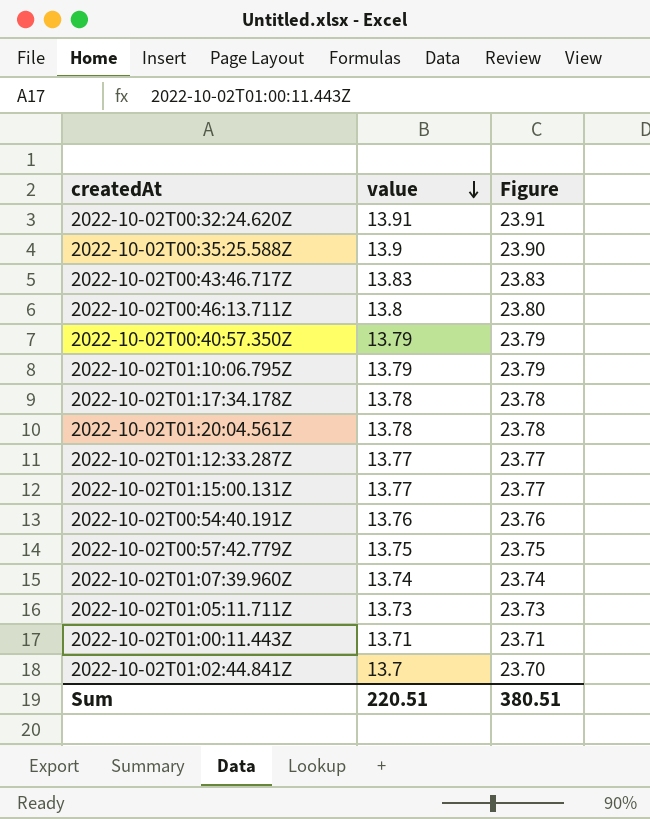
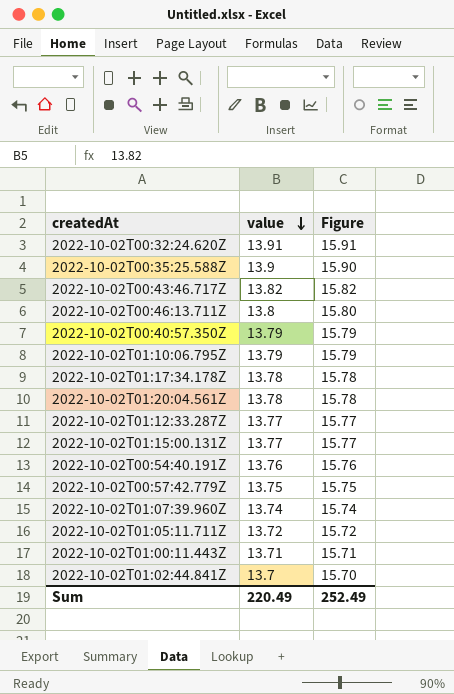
column Figure | formula: [value] + 10 -> [value] + 2
2022-10-02T00:43:46.717Z | value: 13.83 -> 13.82
2022-10-02T01:05:11.711Z | value: 13.73 -> 13.72
Sum | value: 220.51 -> 220.49
Sum | Figure: 380.51 -> 252.49

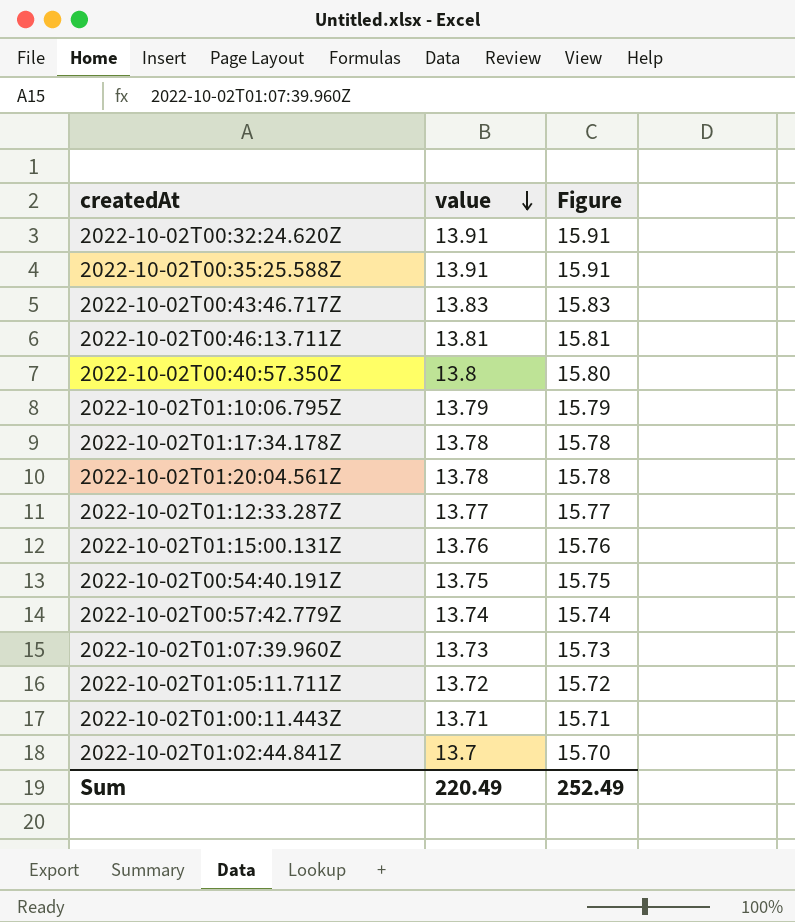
2022-10-02T00:35:25.588Z | value: 13.9 -> 13.91
2022-10-02T00:35:25.588Z | Figure: 15.90 -> 15.91
2022-10-02T00:43:46.717Z | value: 13.82 -> 13.83
2022-10-02T00:43:46.717Z | Figure: 15.82 -> 15.83
2022-10-02T00:46:13.711Z | value: 13.8 -> 13.81
2022-10-02T00:46:13.711Z | Figure: 15.80 -> 15.81
2022-10-02T00:40:57.350Z | value: 13.79 -> 13.8
2022-10-02T00:40:57.350Z | Figure: 15.79 -> 15.80
2022-10-02T01:15:00.131Z | value: 13.77 -> 13.76
2022-10-02T01:15:00.131Z | Figure: 15.77 -> 15.76
2022-10-02T00:54:40.191Z | value: 13.76 -> 13.75
2022-10-02T00:54:40.191Z | Figure: 15.76 -> 15.75
2022-10-02T00:57:42.779Z | value: 13.75 -> 13.74
2022-10-02T00:57:42.779Z | Figure: 15.75 -> 15.74
2022-10-02T01:07:39.960Z | value: 13.74 -> 13.73
2022-10-02T01:07:39.960Z | Figure: 15.74 -> 15.73

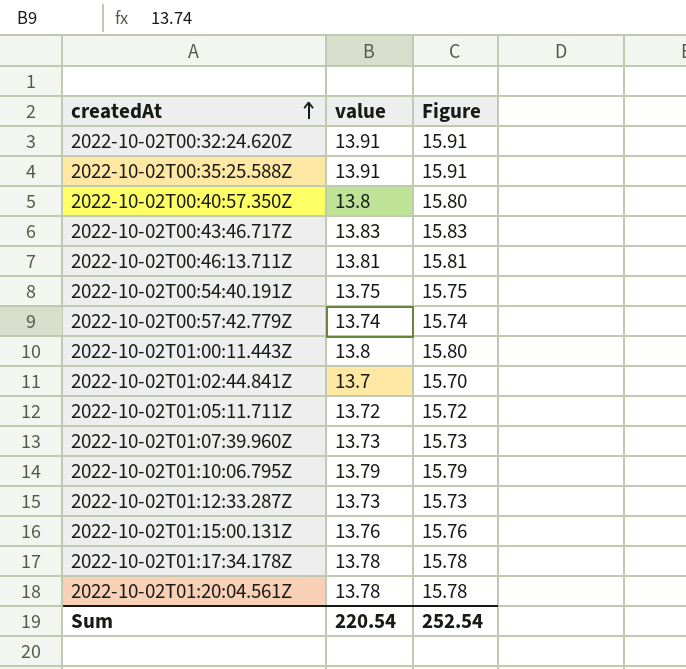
row order: value descending -> createdAt ascending
2022-10-02T01:00:11.443Z | value: 13.71 -> 13.8
2022-10-02T01:00:11.443Z | Figure: 15.71 -> 15.80
2022-10-02T01:12:33.287Z | value: 13.77 -> 13.73
2022-10-02T01:12:33.287Z | Figure: 15.77 -> 15.73
Sum | value: 220.49 -> 220.54
Sum | Figure: 252.49 -> 252.54

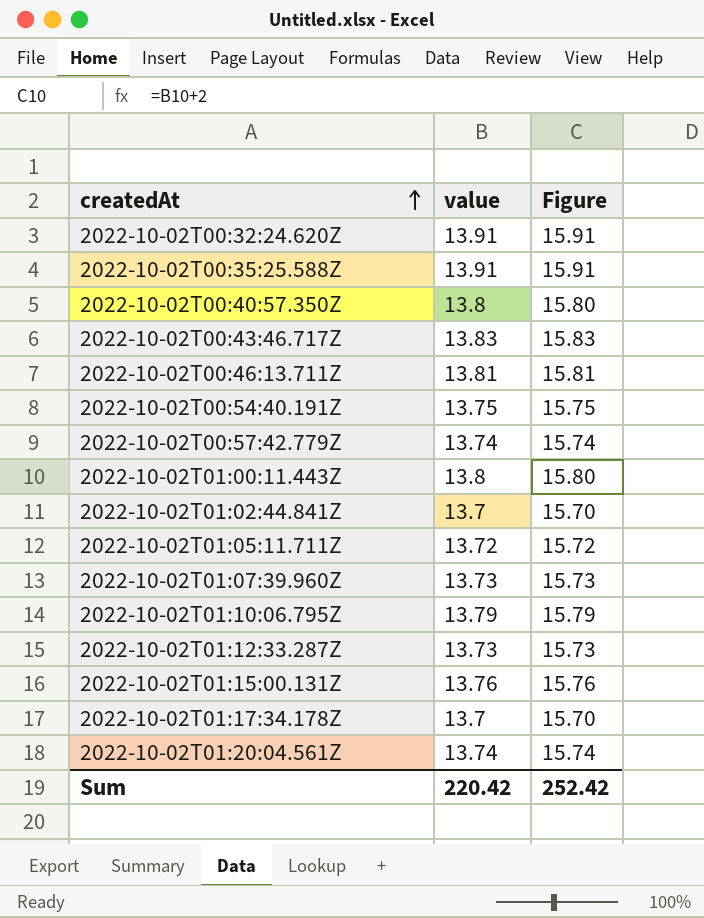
2022-10-02T01:17:34.178Z | value: 13.78 -> 13.7
2022-10-02T01:17:34.178Z | Figure: 15.78 -> 15.70
2022-10-02T01:20:04.561Z | value: 13.78 -> 13.74
2022-10-02T01:20:04.561Z | Figure: 15.78 -> 15.74
Sum | value: 220.54 -> 220.42
Sum | Figure: 252.54 -> 252.42

